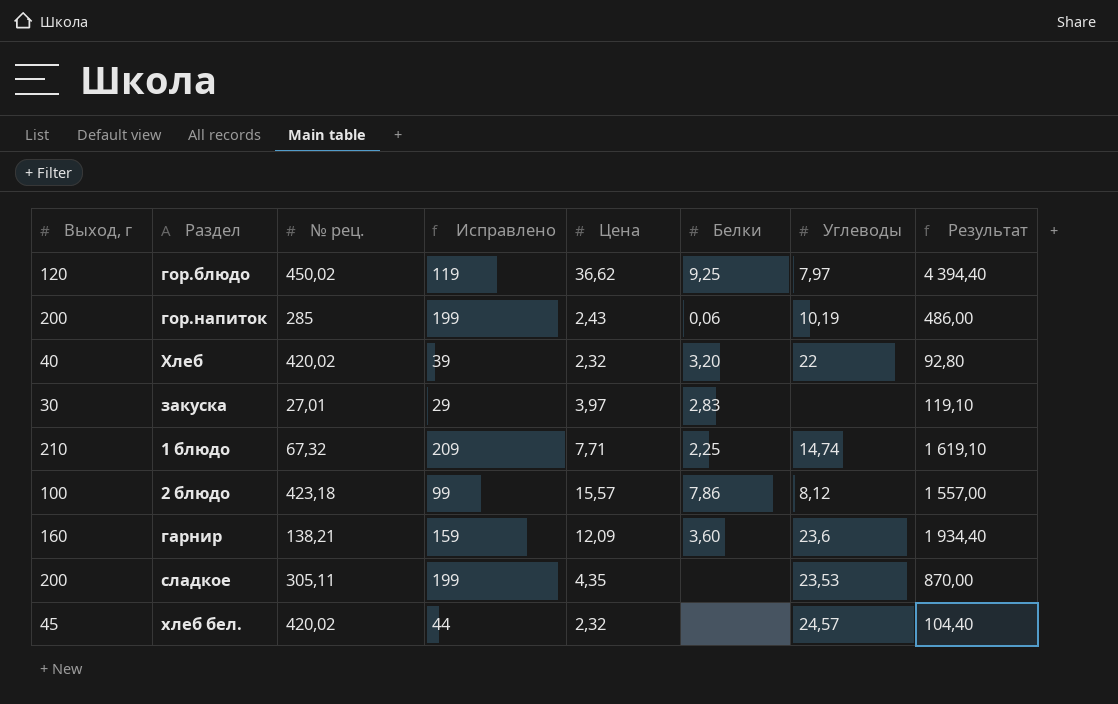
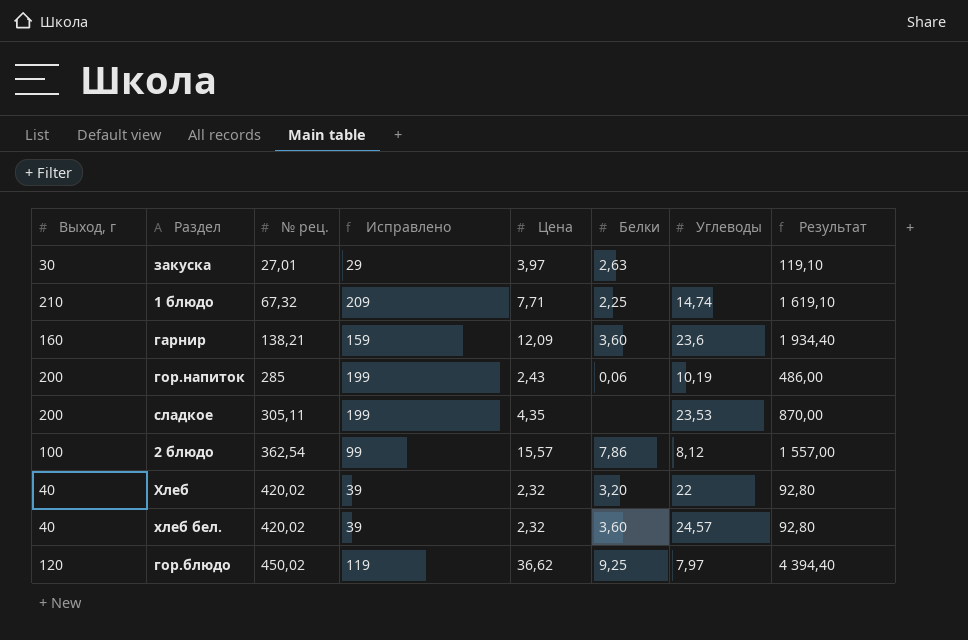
row order: none -> № рец. ascending
закуска | Белки: 2,83 -> 2,63
2 блюдо | № рец.: 423,18 -> 362,54
хлеб бел. | Выход, г: 45 -> 40
хлеб бел. | Исправлено: 44 -> 39
хлеб бел. | Белки: none -> 3,60
хлеб бел. | Результат: 104,40 -> 92,80

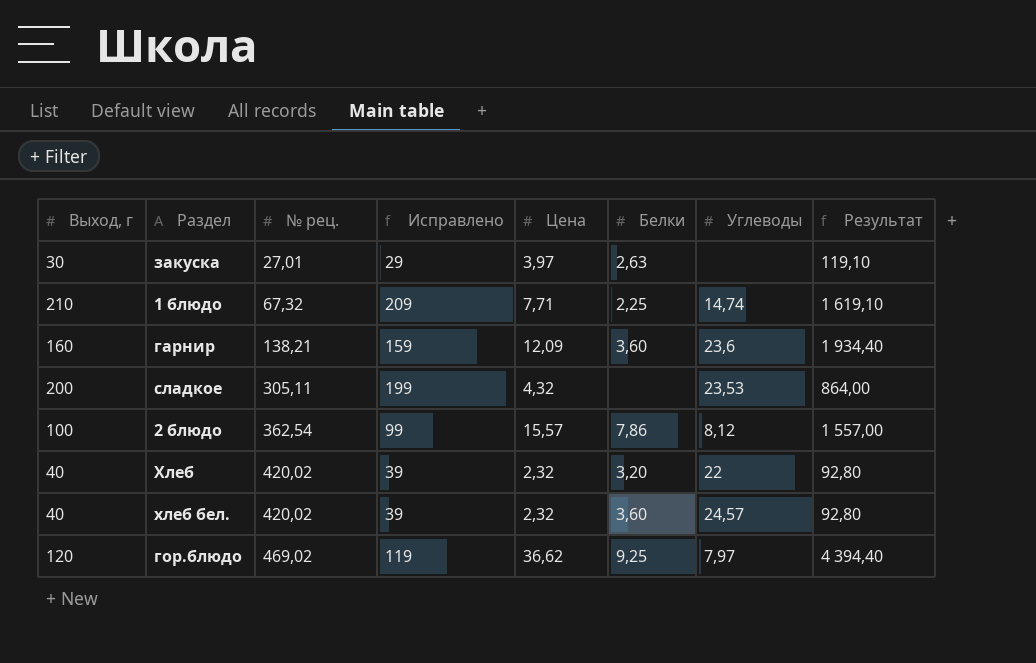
row гор.напиток: 200 | 285 | 199 | 2,43 | 0,06 | 10,19 | 486,00 -> none
сладкое | Цена: 4,35 -> 4,32
сладкое | Результат: 870,00 -> 864,00
гор.блюдо | № рец.: 450,02 -> 469,02

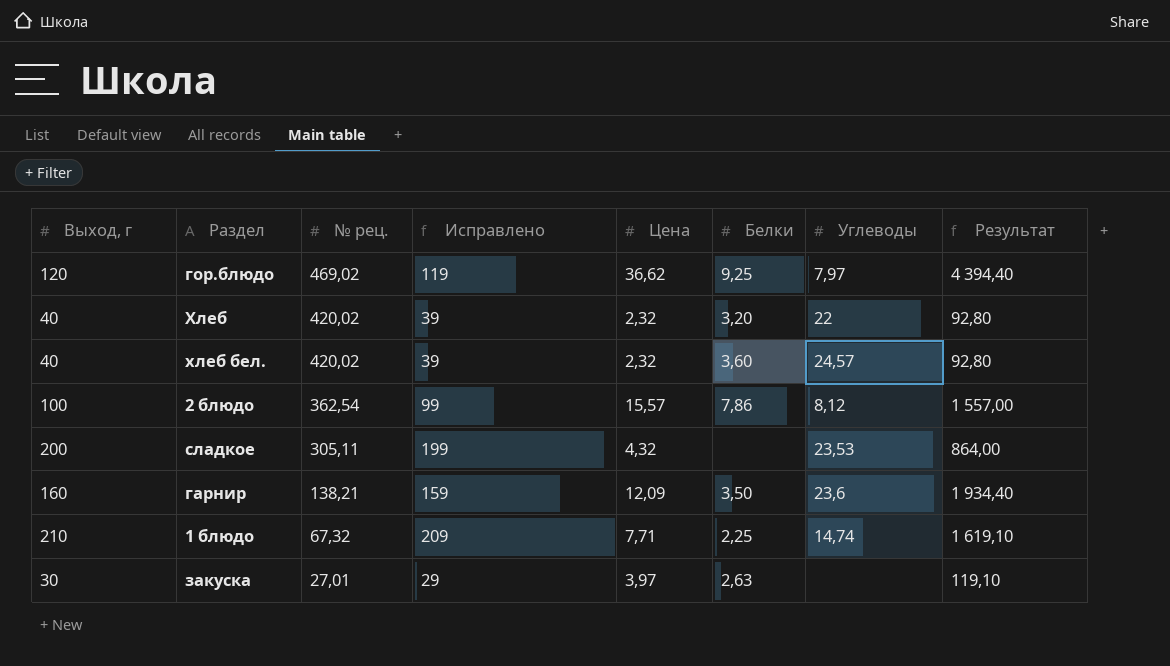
row order: № рец. ascending -> № рец. descending
гарнир | Белки: 3,60 -> 3,50

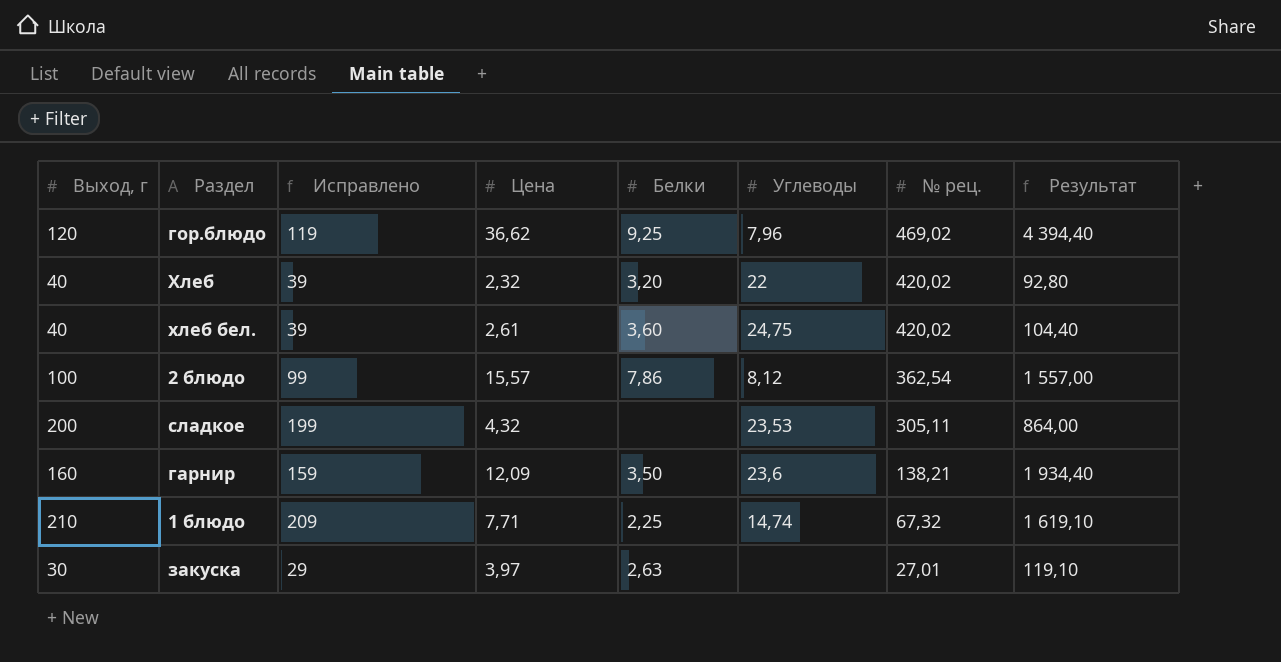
column № рец. | position: 3 -> 7
гор.блюдо | Углеводы: 7,97 -> 7,96
хлеб бел. | Цена: 2,32 -> 2,61
хлеб бел. | Углеводы: 24,57 -> 24,75
хлеб бел. | Результат: 92,80 -> 104,40

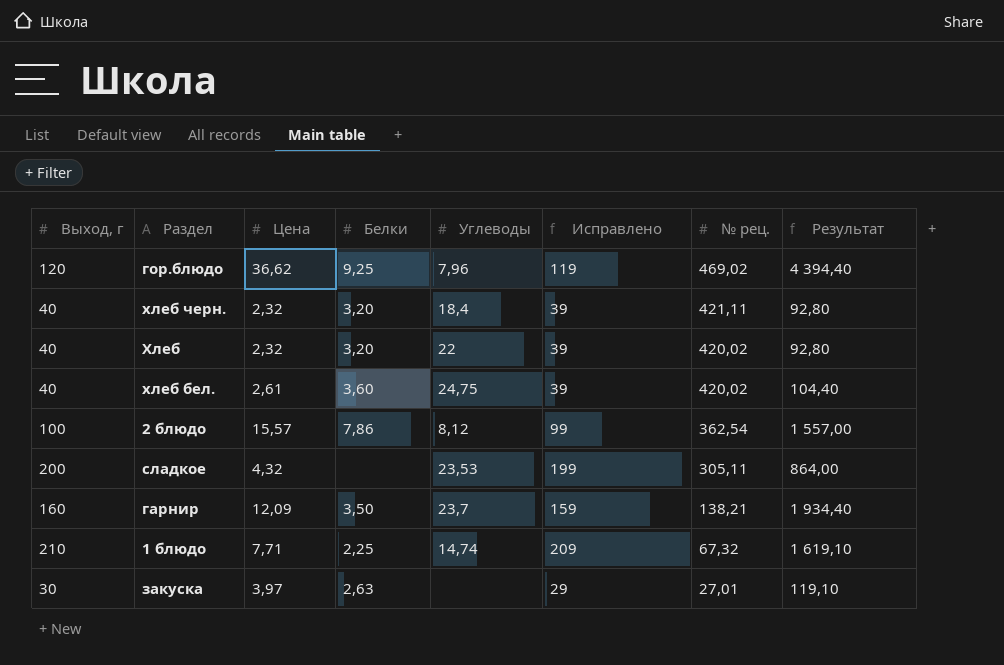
column Исправлено | position: 3 -> 6
row хлеб черн.: none -> 40 | 2,32 | 3,20 | 18,4 | 39 | 421,11 | 92,80
гарнир | Углеводы: 23,6 -> 23,7

